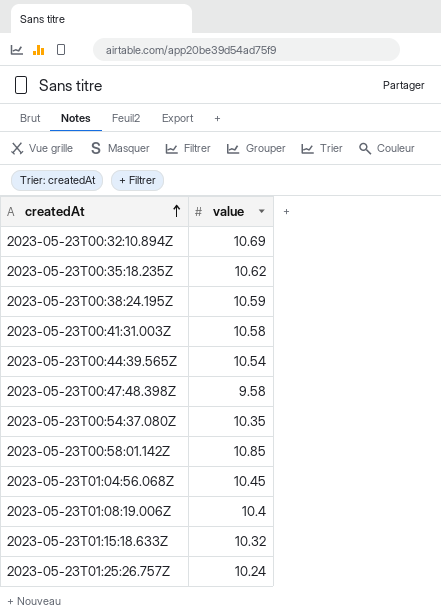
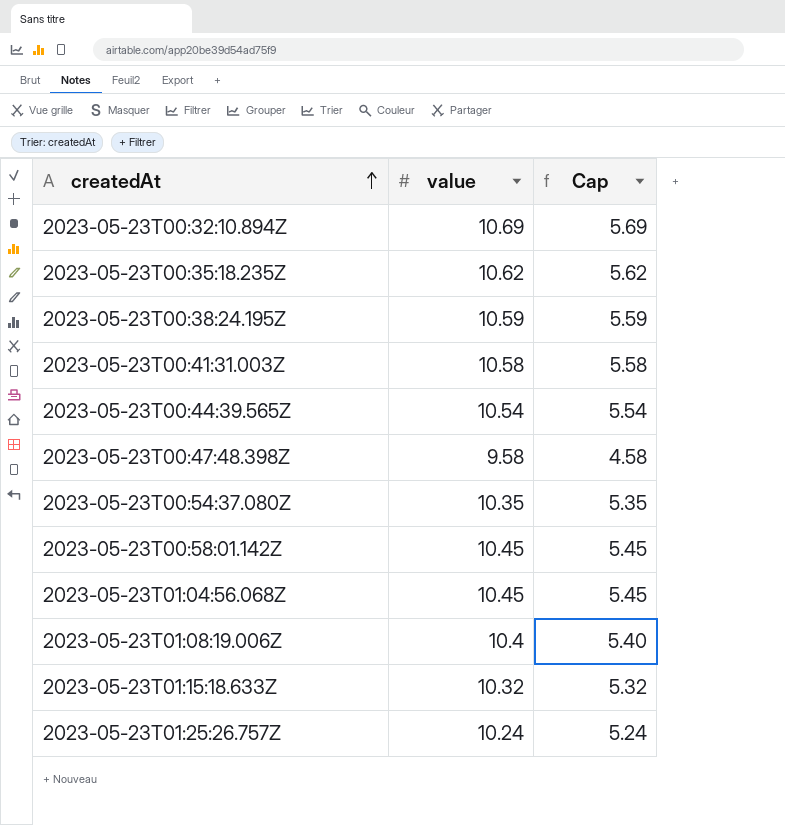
column Cap | formula: none -> [value] - 5
2023-05-23T00:58:01.142Z | value: 10.85 -> 10.45

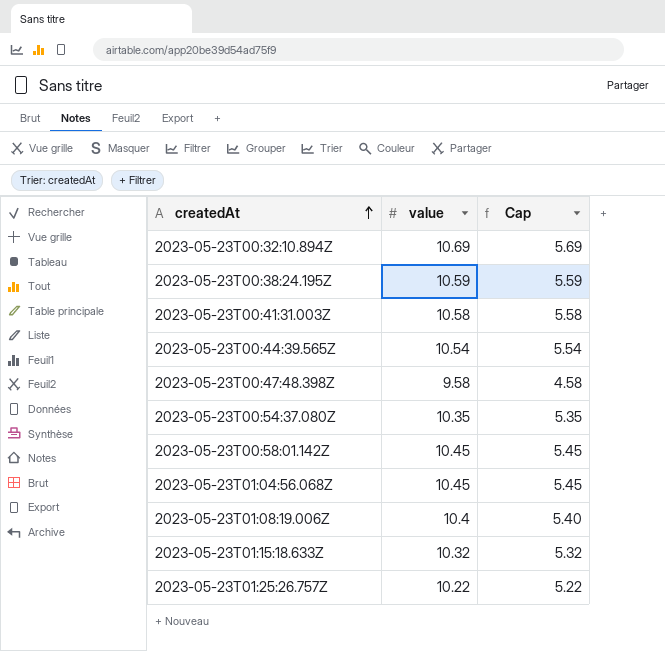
row 2023-05-23T00:35:18.235Z: 10.62 | 5.62 -> none
2023-05-23T01:25:26.757Z | value: 10.24 -> 10.22
2023-05-23T01:25:26.757Z | Cap: 5.24 -> 5.22

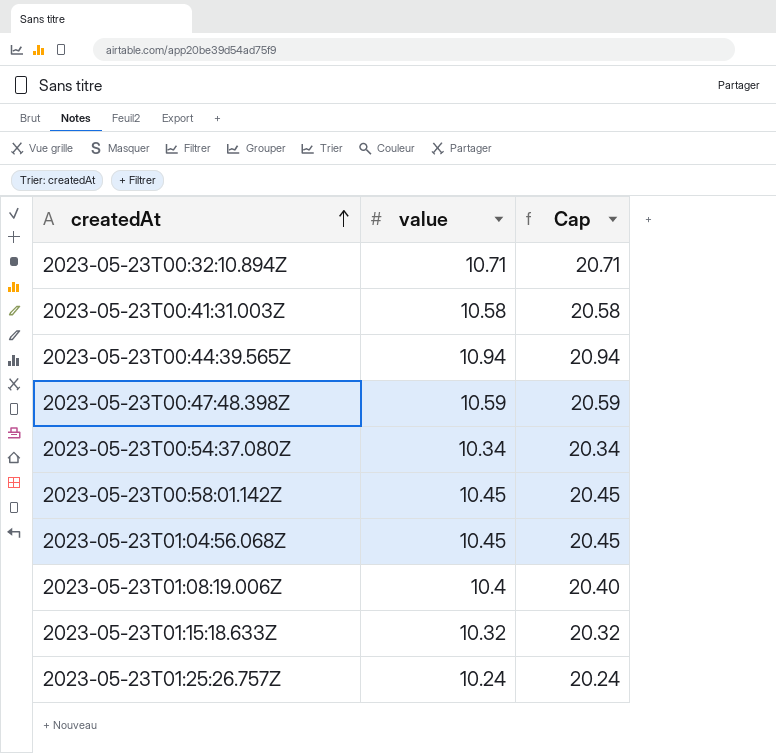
column Cap | formula: [value] - 5 -> [value] + 10
row 2023-05-23T00:38:24.195Z: 10.59 | 5.59 -> none
2023-05-23T00:32:10.894Z | value: 10.69 -> 10.71
2023-05-23T00:44:39.565Z | value: 10.54 -> 10.94
2023-05-23T00:47:48.398Z | value: 9.58 -> 10.59
2023-05-23T00:54:37.080Z | value: 10.35 -> 10.34
2023-05-23T01:25:26.757Z | value: 10.22 -> 10.24

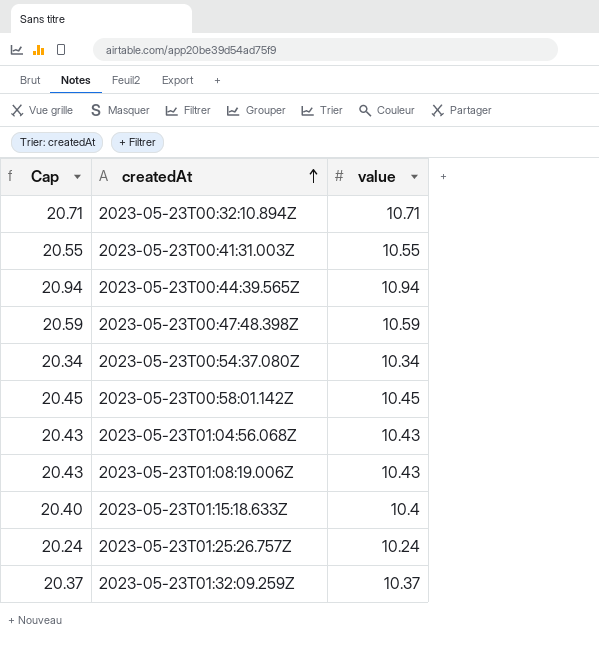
column Cap | position: 3 -> 1
2023-05-23T00:41:31.003Z | Cap: 20.58 -> 20.55
2023-05-23T00:41:31.003Z | value: 10.58 -> 10.55
2023-05-23T01:04:56.068Z | Cap: 20.45 -> 20.43
2023-05-23T01:04:56.068Z | value: 10.45 -> 10.43
2023-05-23T01:08:19.006Z | Cap: 20.40 -> 20.43
2023-05-23T01:08:19.006Z | value: 10.4 -> 10.43
2023-05-23T01:15:18.633Z | Cap: 20.32 -> 20.40
2023-05-23T01:15:18.633Z | value: 10.32 -> 10.4
row 2023-05-23T01:32:09.259Z: none -> 20.37 | 10.37

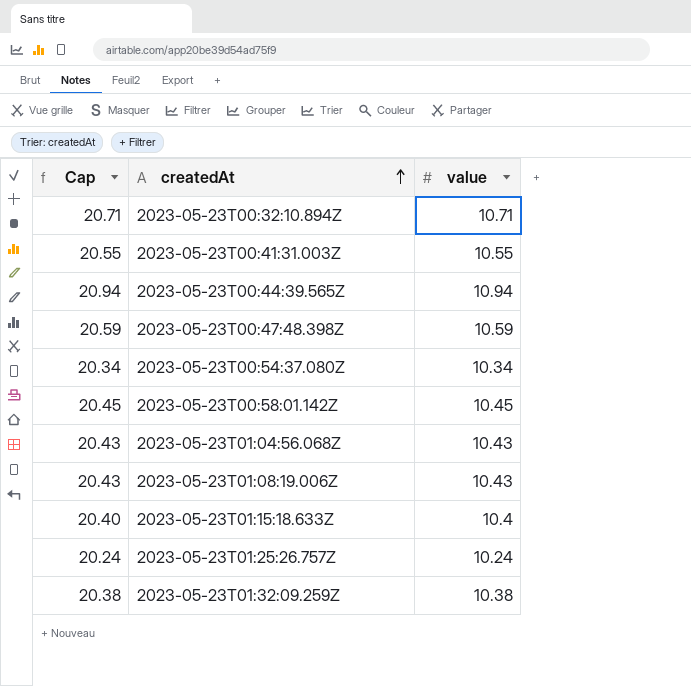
2023-05-23T01:32:09.259Z | Cap: 20.37 -> 20.38
2023-05-23T01:32:09.259Z | value: 10.37 -> 10.38

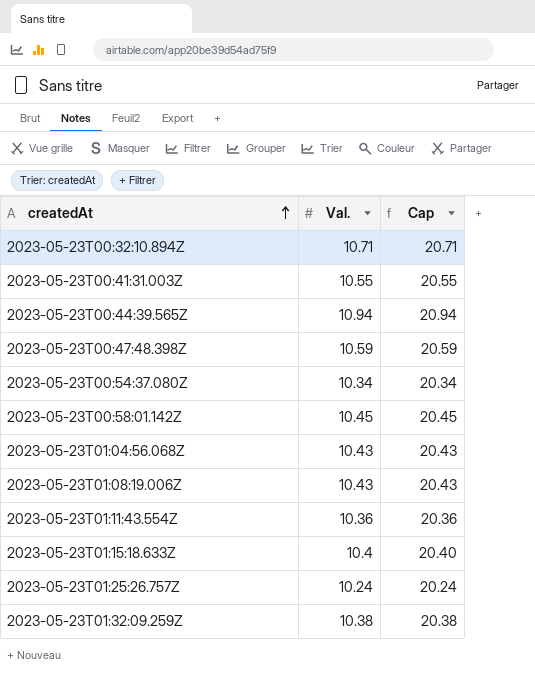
column name: value -> Val.
column Cap | position: 1 -> 3
row 2023-05-23T01:11:43.554Z: none -> 10.36 | 20.36

